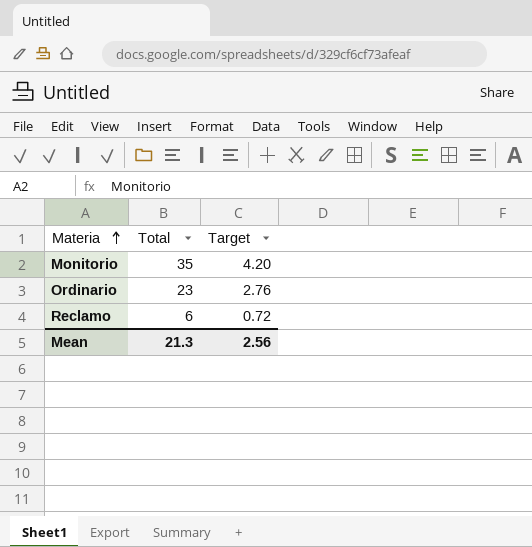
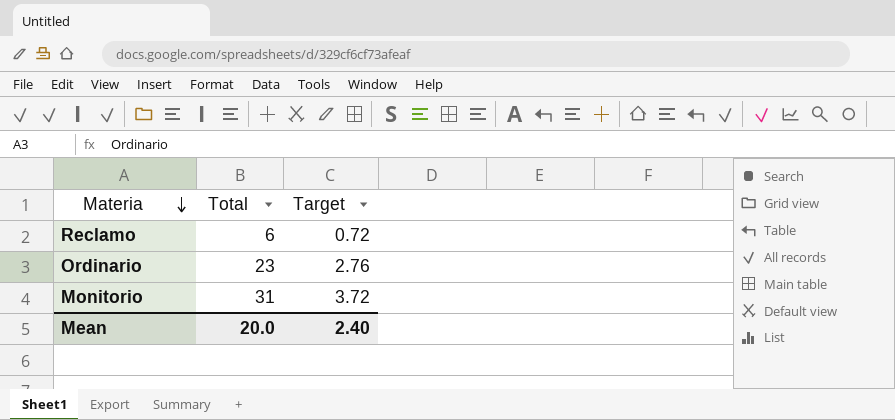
row order: Materia ascending -> Materia descending
Monitorio | Total: 35 -> 31
Monitorio | Target: 4.20 -> 3.72
Mean | Total: 21.3 -> 20.0
Mean | Target: 2.56 -> 2.40

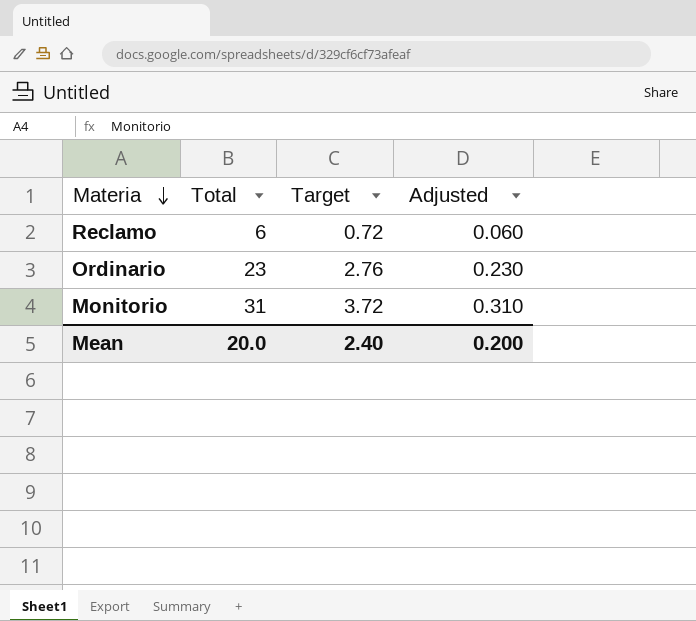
column Adjusted | formula: none -> [Total] * 0.01

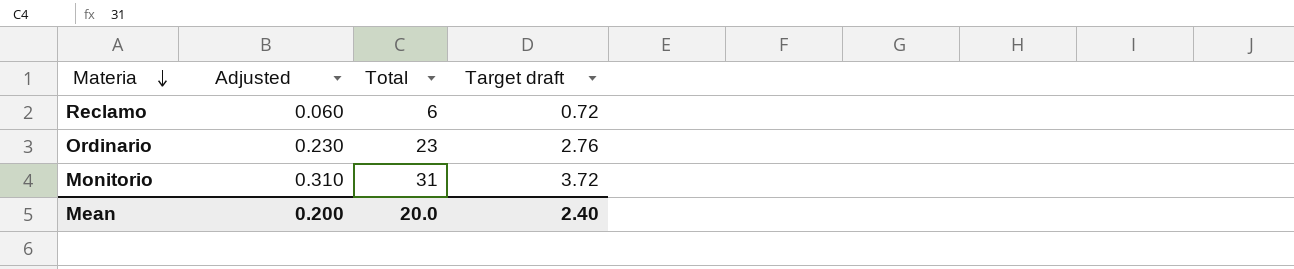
column Adjusted | position: 4 -> 2
column name: Target -> Target draft

